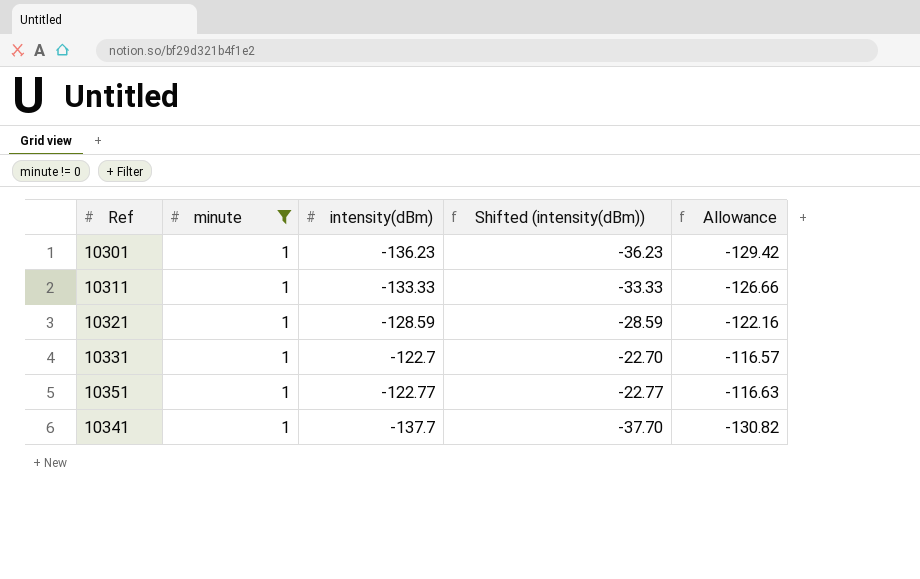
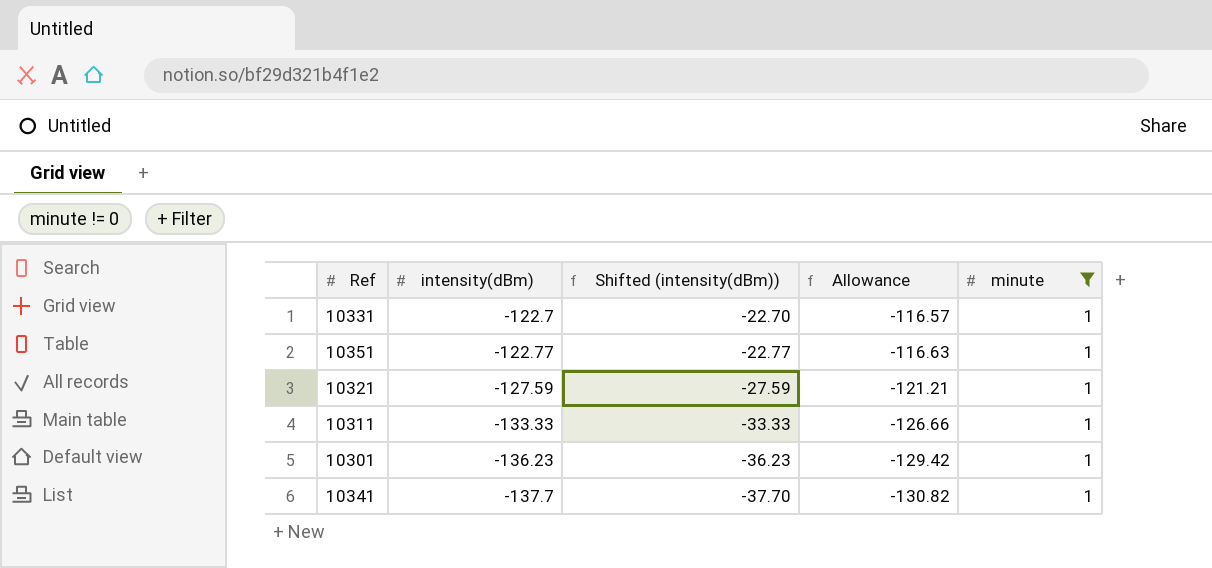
row order: none -> intensity(dBm) descending
column minute | position: 2 -> 5
10321 | intensity(dBm): -128.59 -> -127.59
10321 | Shifted (intensity(dBm)): -28.59 -> -27.59
10321 | Allowance: -122.16 -> -121.21

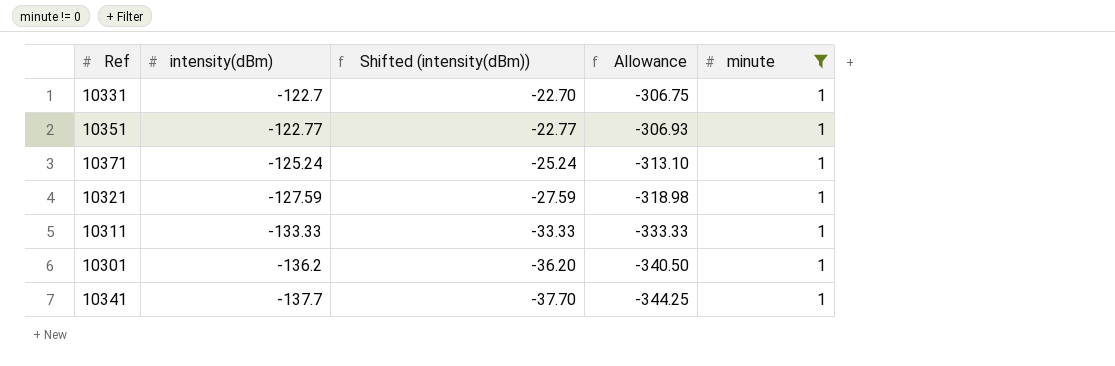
column Allowance | formula: [intensity(dBm)] * 0.95 -> [intensity(dBm)] * 2.5
row 10371: none -> -125.24 | -25.24 | -313.10 | 1
10301 | intensity(dBm): -136.23 -> -136.2
10301 | Shifted (intensity(dBm)): -36.23 -> -36.20

